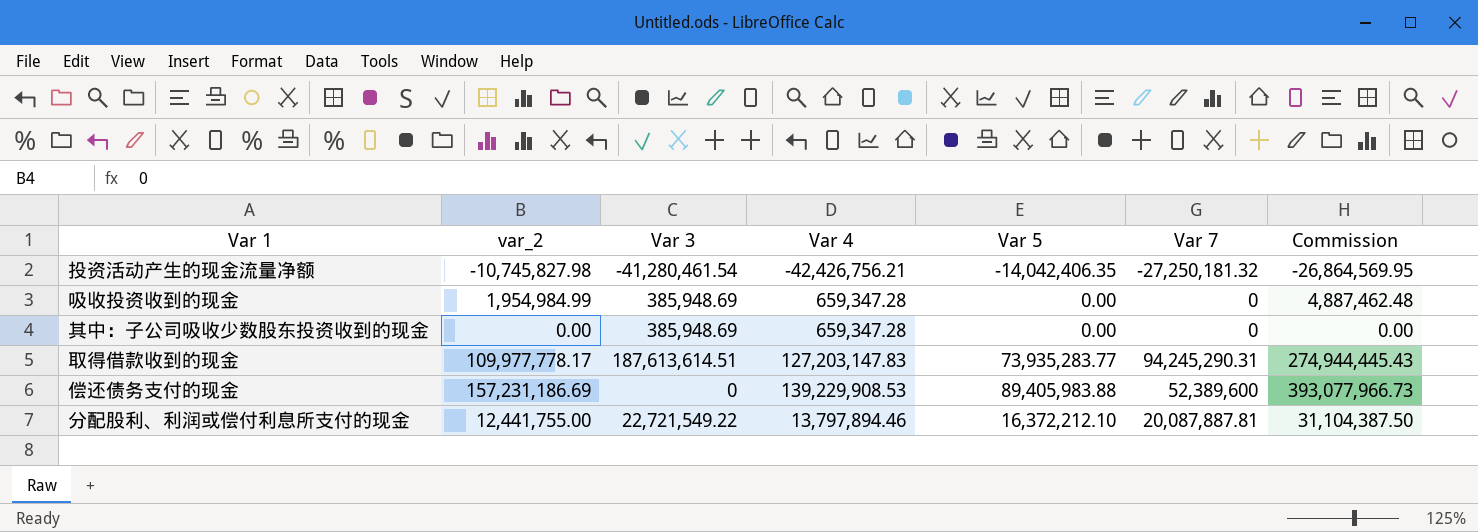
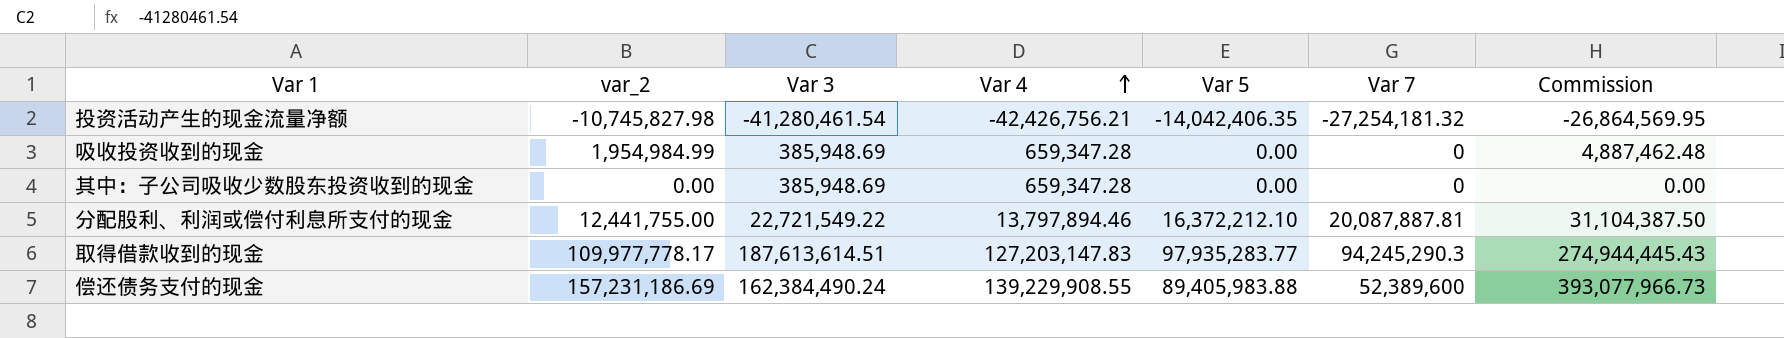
row order: none -> Var 4 ascending
投资活动产生的现金流量净额 | Var 7: -27,250,181.32 -> -27,254,181.32
取得借款收到的现金 | Var 5: 73,935,283.77 -> 97,935,283.77
取得借款收到的现金 | Var 7: 94,245,290.31 -> 94,245,290.3
偿还债务支付的现金 | Var 3: 0 -> 162,384,490.24
偿还债务支付的现金 | Var 4: 139,229,908.53 -> 139,229,908.55

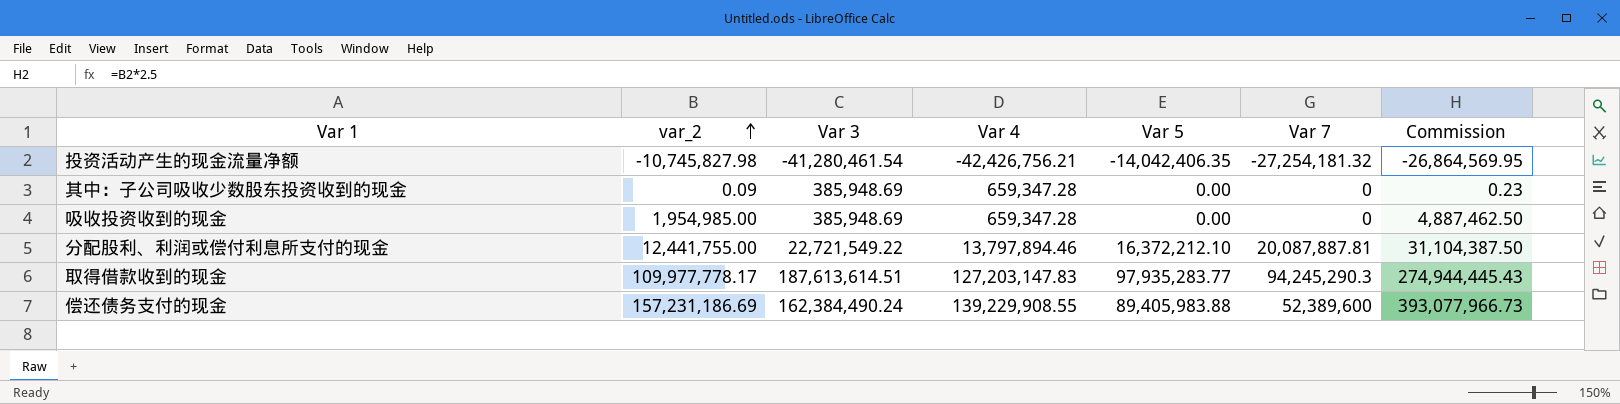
row order: Var 4 ascending -> var_2 ascending
其中：子公司吸收少数股东投资收到的现金 | var_2: 0.00 -> 0.09
其中：子公司吸收少数股东投资收到的现金 | Commission: 0.00 -> 0.23
吸收投资收到的现金 | var_2: 1,954,984.99 -> 1,954,985.00
吸收投资收到的现金 | Commission: 4,887,462.48 -> 4,887,462.50

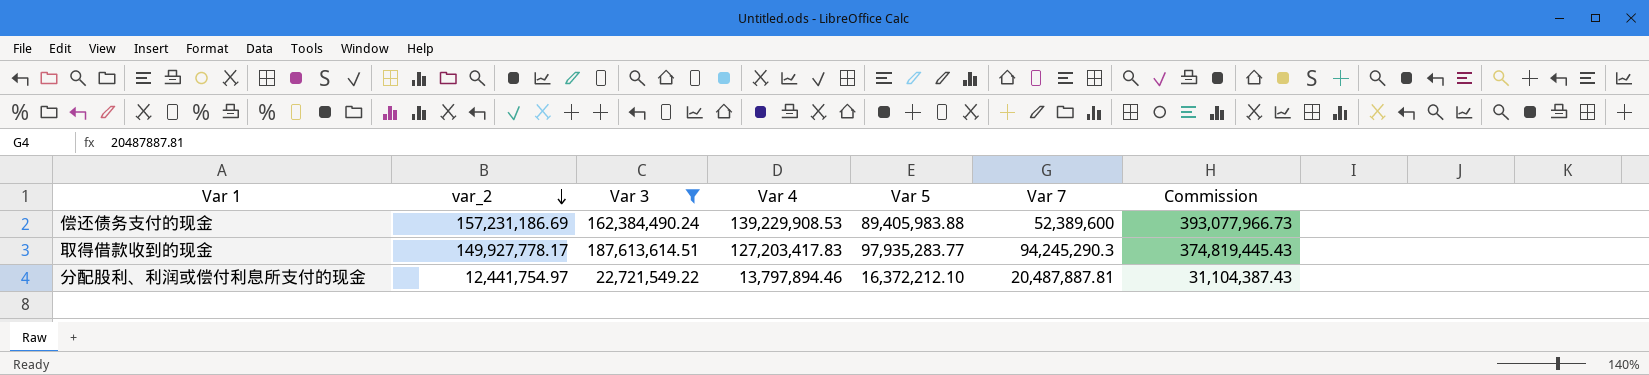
filter: none -> Var 3 >= 22,721,549.22
row order: var_2 ascending -> var_2 descending
偿还债务支付的现金 | Var 4: 139,229,908.55 -> 139,229,908.53
取得借款收到的现金 | var_2: 109,977,778.17 -> 149,927,778.17
取得借款收到的现金 | Var 4: 127,203,147.83 -> 127,203,417.83
取得借款收到的现金 | Commission: 274,944,445.43 -> 374,819,445.43
分配股利、利润或偿付利息所支付的现金 | var_2: 12,441,755.00 -> 12,441,754.97
分配股利、利润或偿付利息所支付的现金 | Var 7: 20,087,887.81 -> 20,487,887.81
分配股利、利润或偿付利息所支付的现金 | Commission: 31,104,387.50 -> 31,104,387.43

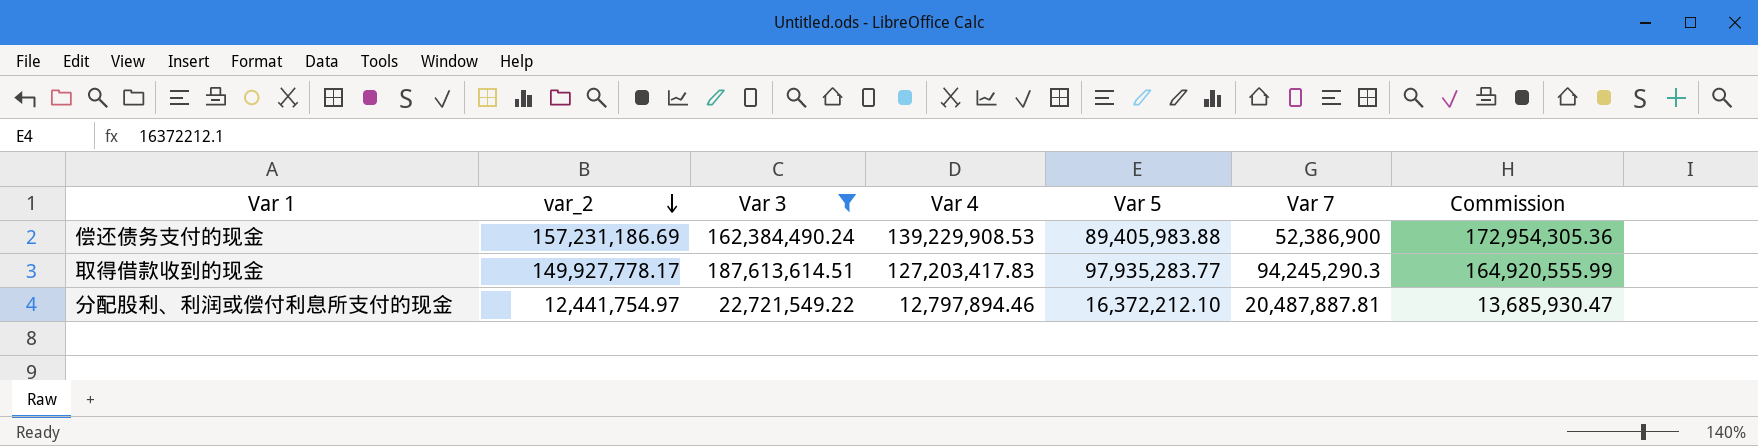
column Commission | formula: [var_2] * 2.5 -> [var_2] * 1.1
偿还债务支付的现金 | Var 7: 52,389,600 -> 52,386,900
分配股利、利润或偿付利息所支付的现金 | Var 4: 13,797,894.46 -> 12,797,894.46

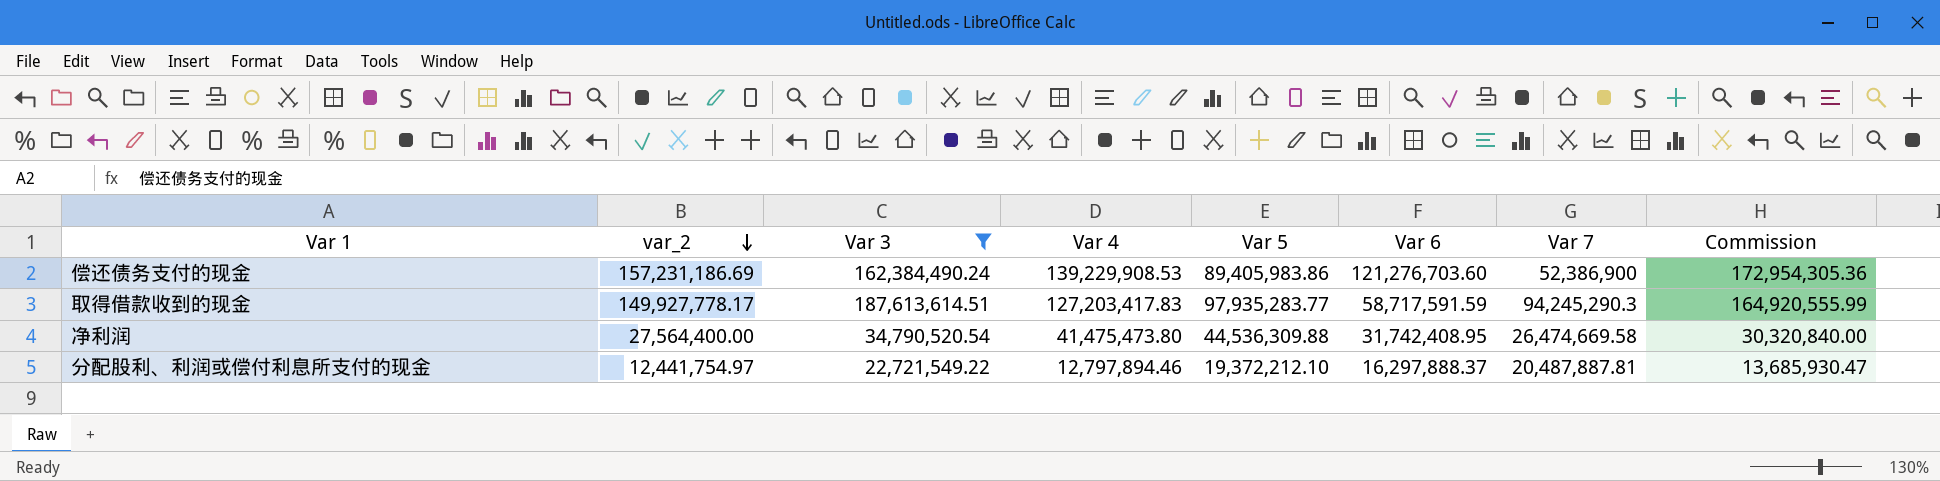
column Var 6 | position: none -> 6
偿还债务支付的现金 | Var 5: 89,405,983.88 -> 89,405,983.86
row 净利润: none -> 27,564,400.00 | 34,790,520.54 | 41,475,473.80 | 44,536,309.88 | 31,742,408.95 | 26,474,669.58 | 30,320,840.00
分配股利、利润或偿付利息所支付的现金 | Var 5: 16,372,212.10 -> 19,372,212.10

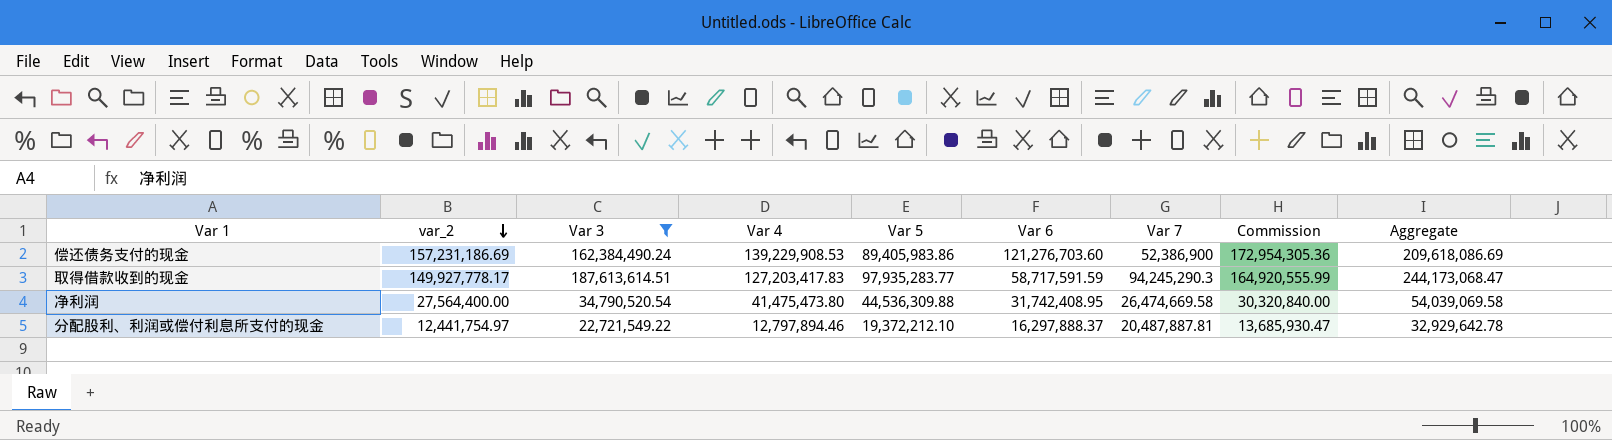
column Aggregate | formula: none -> [var_2] + [Var 7]

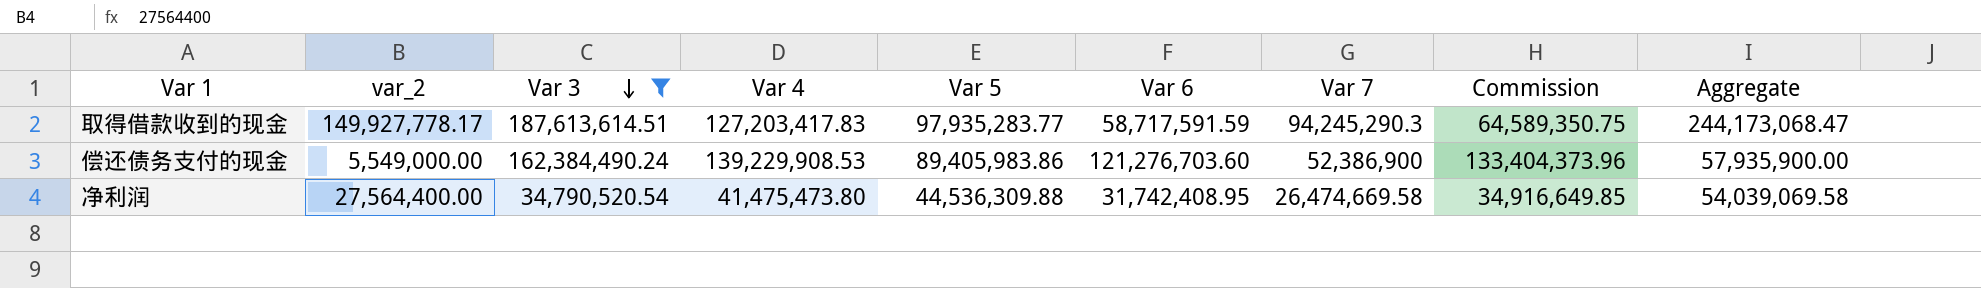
row order: var_2 descending -> Var 3 descending
column Commission | formula: [var_2] * 1.1 -> [Var 6] * 1.1
row 分配股利、利润或偿付利息所支付的现金: 12,441,754.97 | 22,721,549.22 | 12,797,894.46 | 19,372,212.10 | 16,297,888.37 | 20,487,887.81 | 13,685,930.47 | 32,929,642.78 -> none
偿还债务支付的现金 | var_2: 157,231,186.69 -> 5,549,000.00
偿还债务支付的现金 | Aggregate: 209,618,086.69 -> 57,935,900.00

